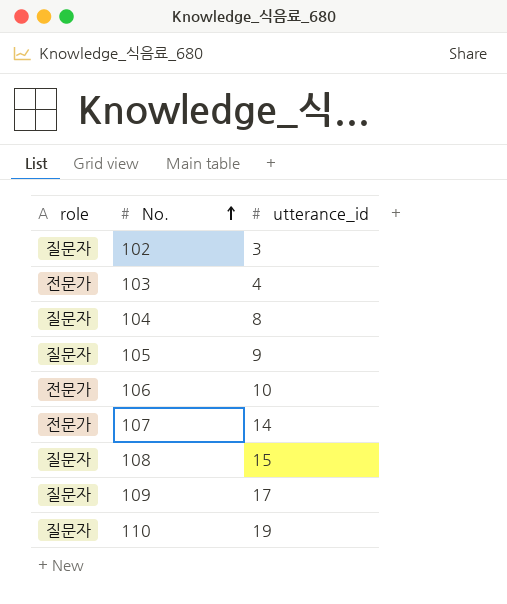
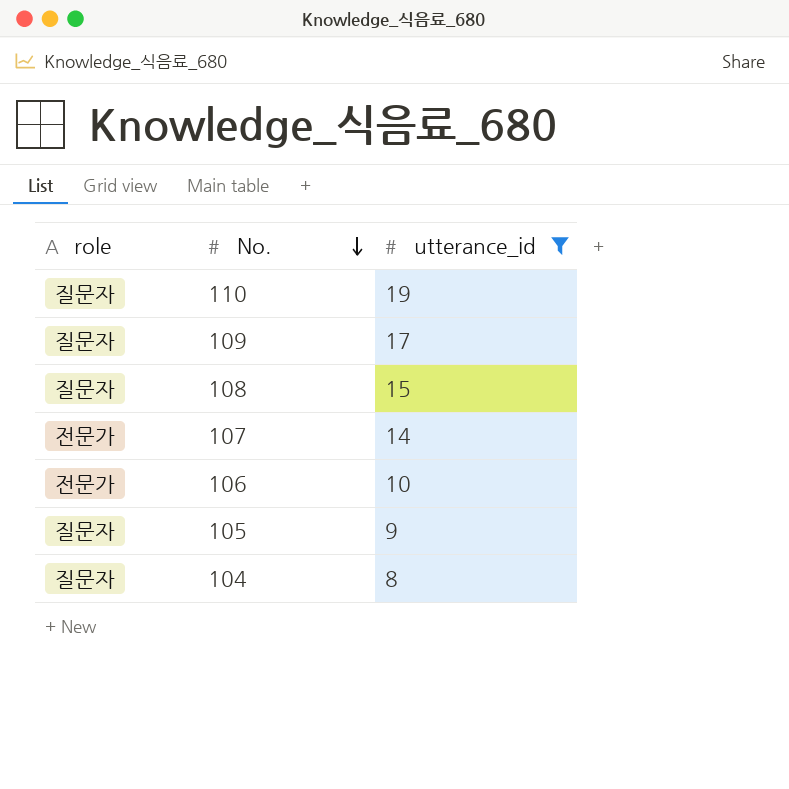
filter: none -> utterance_id >= 8
row order: No. ascending -> No. descending

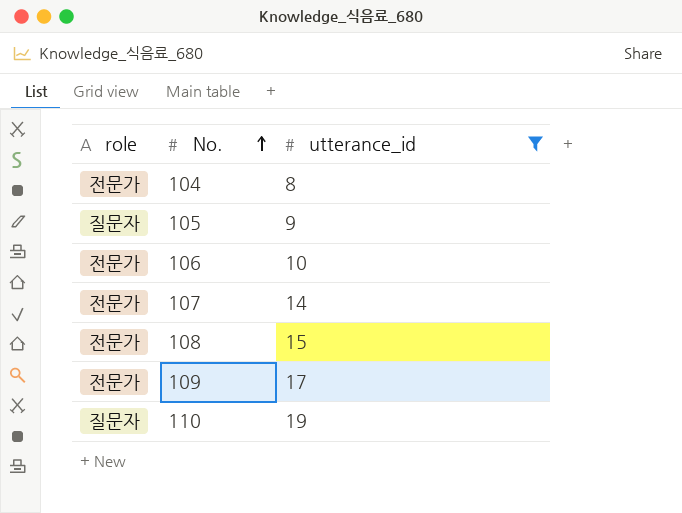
row order: No. descending -> No. ascending
104 | role: 질문자 -> 전문가
108 | role: 질문자 -> 전문가
109 | role: 질문자 -> 전문가

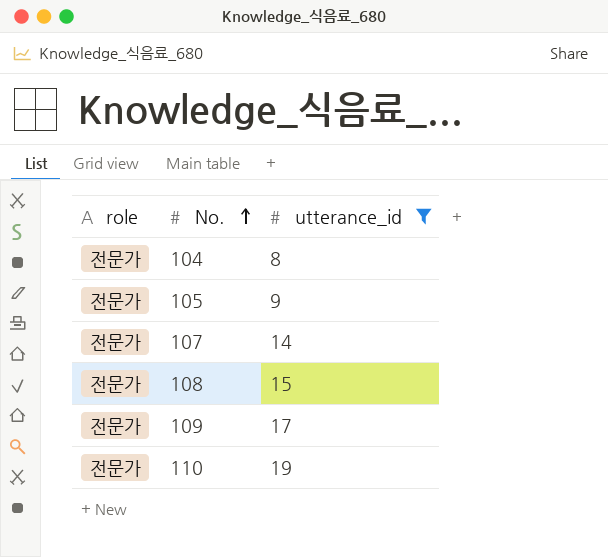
row 106: 전문가 | 10 -> none
105 | role: 질문자 -> 전문가
110 | role: 질문자 -> 전문가

